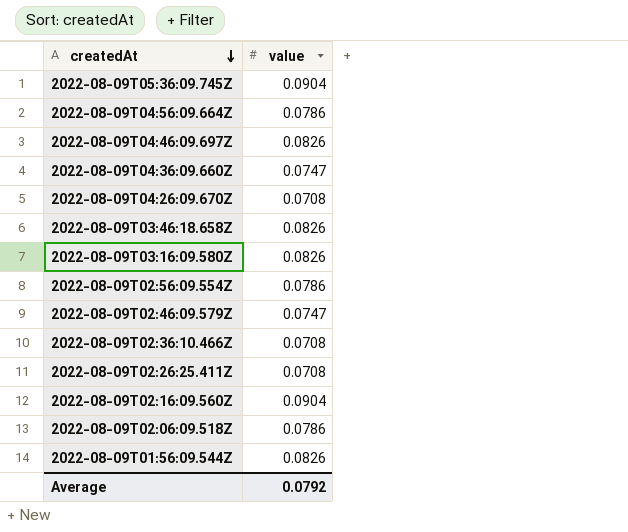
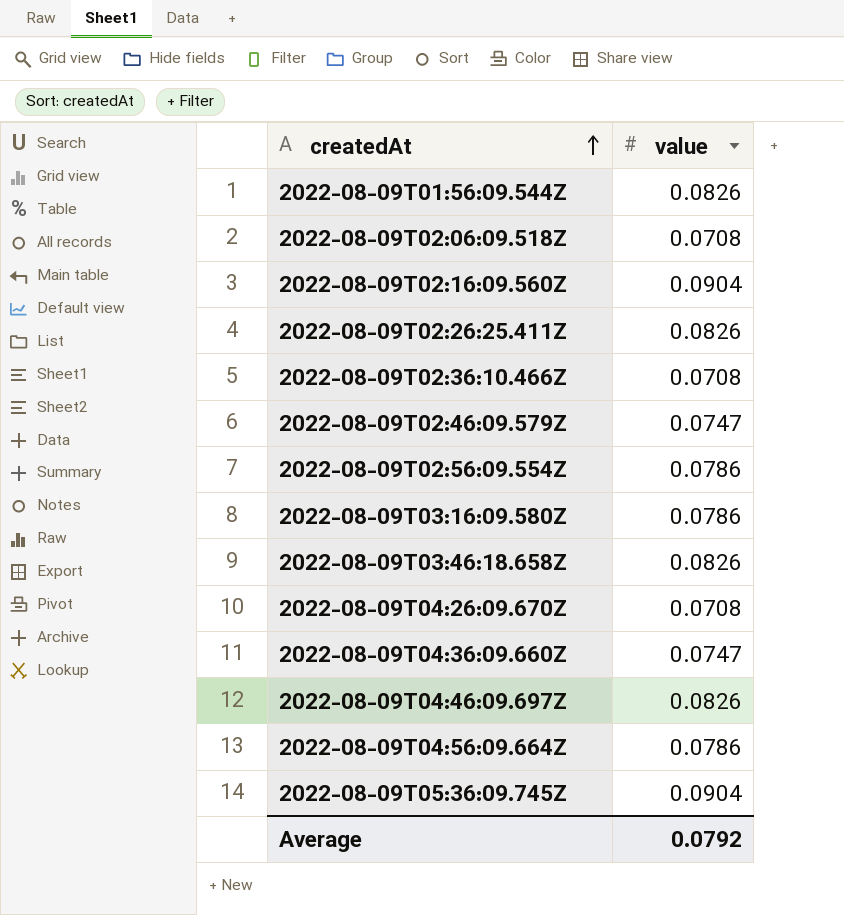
row order: createdAt descending -> createdAt ascending
2022-08-09T02:06:09.518Z | value: 0.0786 -> 0.0708
2022-08-09T02:26:25.411Z | value: 0.0708 -> 0.0826
2022-08-09T03:16:09.580Z | value: 0.0826 -> 0.0786

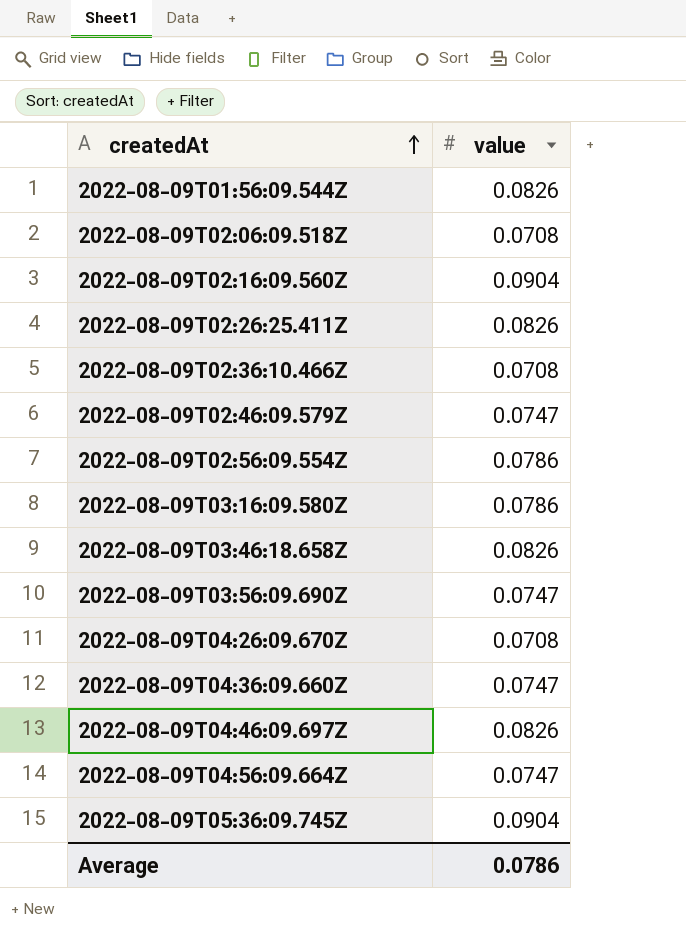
row 2022-08-09T03:56:09.690Z: none -> 0.0747
2022-08-09T04:56:09.664Z | value: 0.0786 -> 0.0747
Average | value: 0.0792 -> 0.0786

